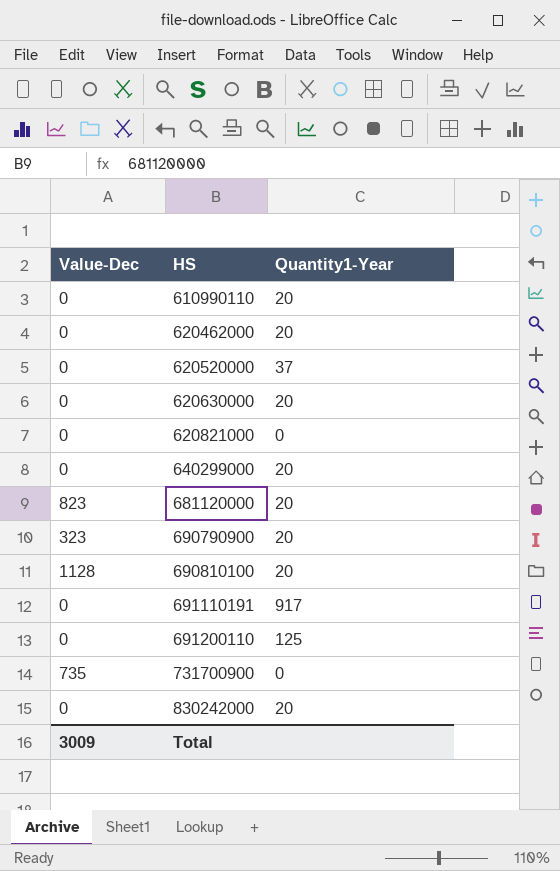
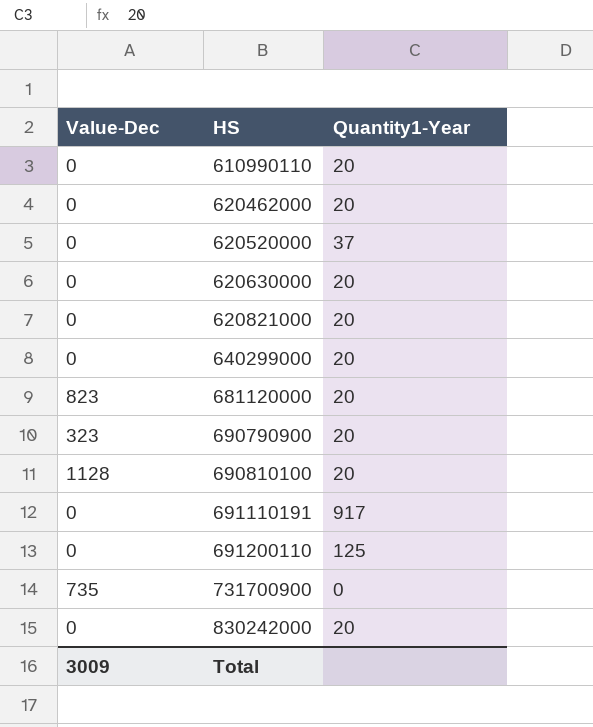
620821000 | Quantity1-Year: 0 -> 20

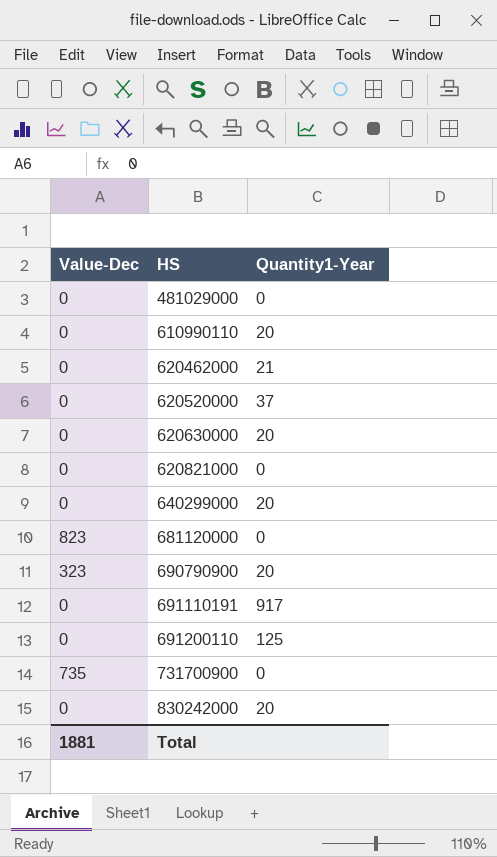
row 690810100: 1128 | 20 -> none
row 481029000: none -> 0 | 0
620462000 | Quantity1-Year: 20 -> 21
620821000 | Quantity1-Year: 20 -> 0
681120000 | Quantity1-Year: 20 -> 0
Total | Value-Dec: 3009 -> 1881

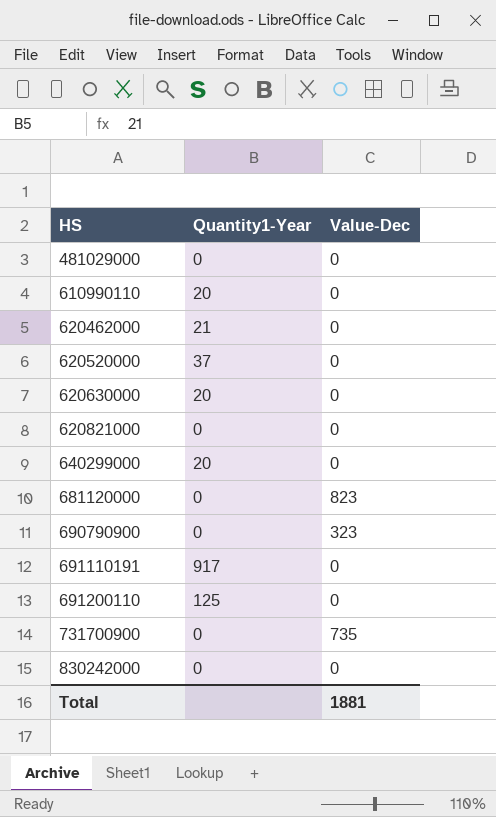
column Value-Dec | position: 1 -> 3
690790900 | Quantity1-Year: 20 -> 0
830242000 | Quantity1-Year: 20 -> 0

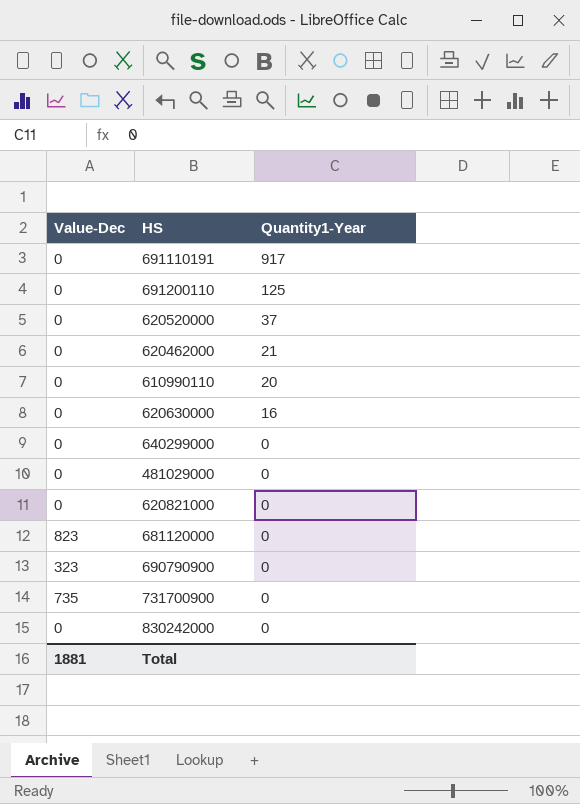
row order: HS ascending -> Quantity1-Year descending
column Value-Dec | position: 3 -> 1
620630000 | Quantity1-Year: 20 -> 16
640299000 | Quantity1-Year: 20 -> 0

